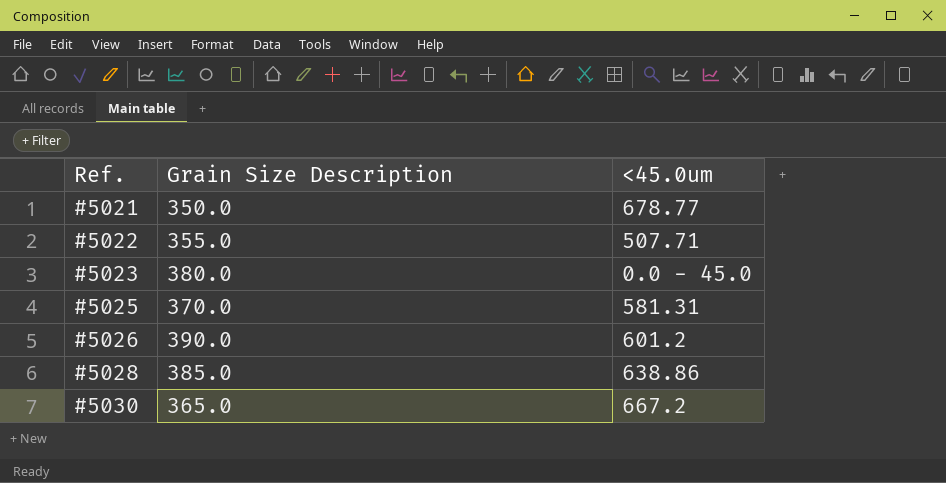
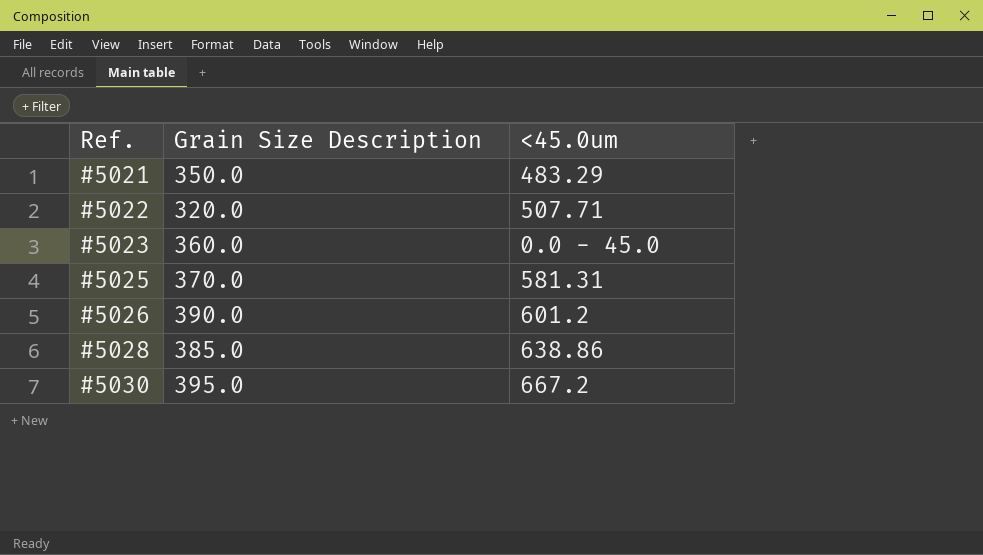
#5021 | <45.0um: 678.77 -> 483.29
#5022 | Grain Size Description: 355.0 -> 320.0
#5023 | Grain Size Description: 380.0 -> 360.0
#5030 | Grain Size Description: 365.0 -> 395.0

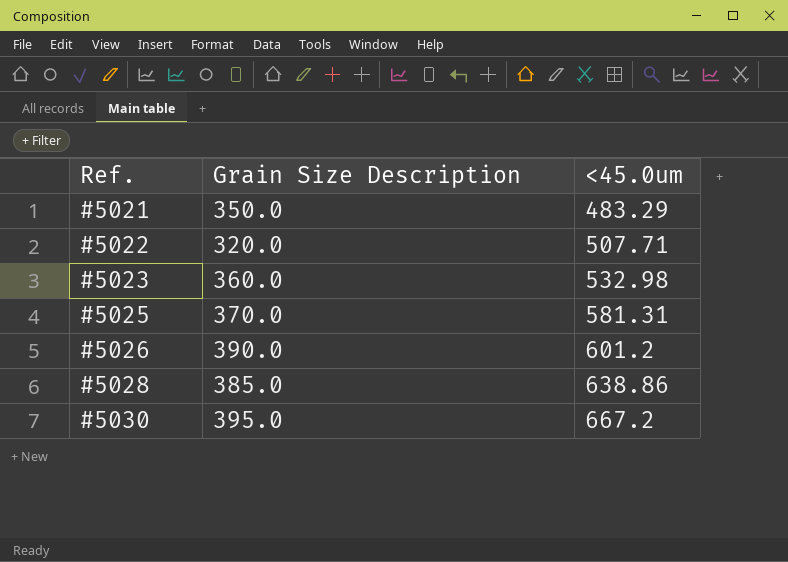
#5023 | <45.0um: 0.0 - 45.0 -> 532.98

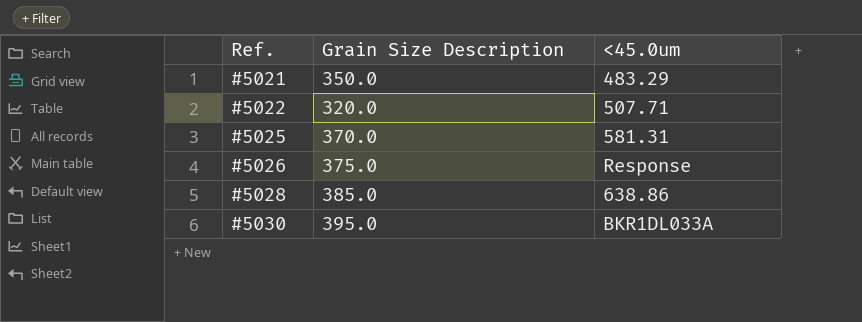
row #5023: 360.0 | 532.98 -> none
#5026 | Grain Size Description: 390.0 -> 375.0
#5026 | <45.0um: 601.2 -> Response
#5030 | <45.0um: 667.2 -> BKR1DL033A

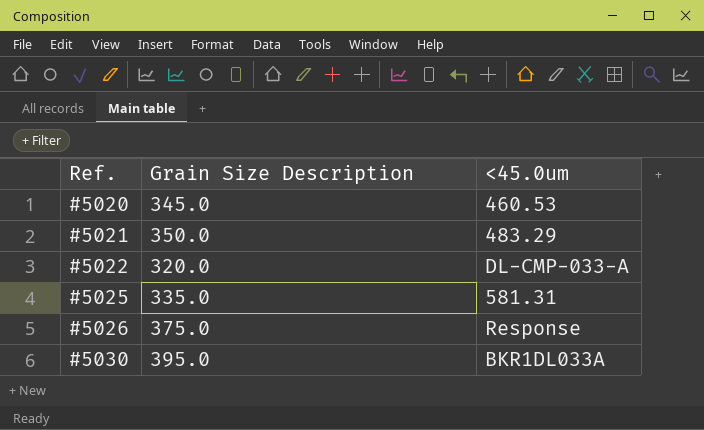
row #5028: 385.0 | 638.86 -> none
row #5020: none -> 345.0 | 460.53
#5022 | <45.0um: 507.71 -> DL-CMP-033-A
#5025 | Grain Size Description: 370.0 -> 335.0

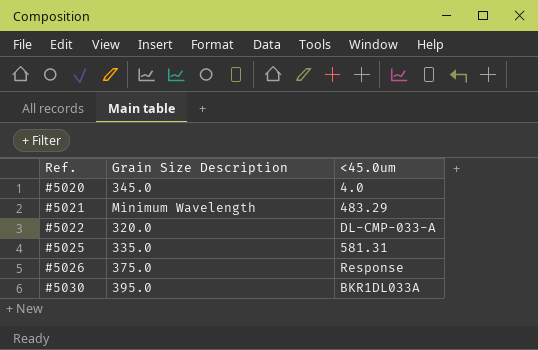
#5020 | <45.0um: 460.53 -> 4.0
#5021 | Grain Size Description: 350.0 -> Minimum Wavelength

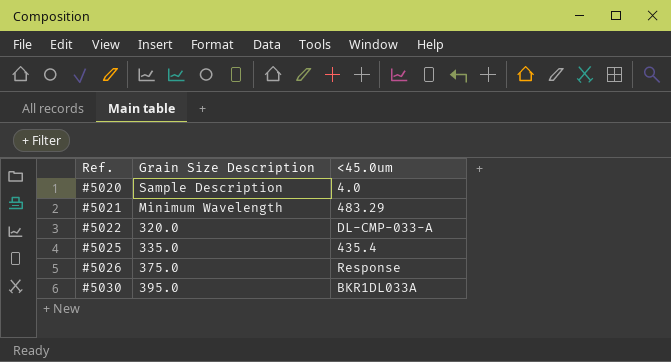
#5020 | Grain Size Description: 345.0 -> Sample Description
#5025 | <45.0um: 581.31 -> 435.4

